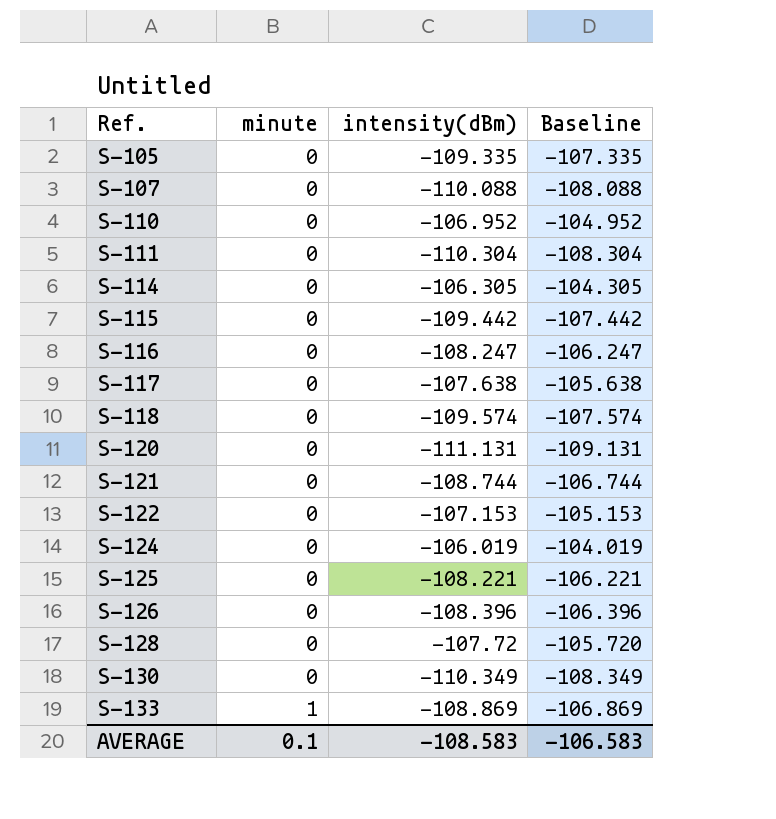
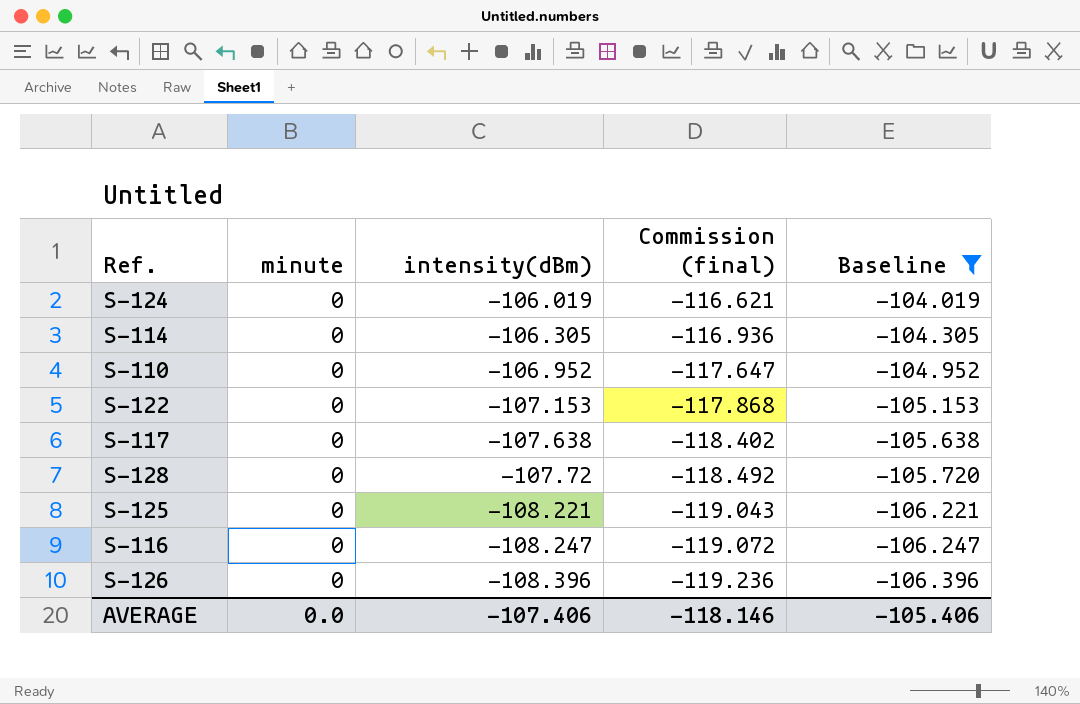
filter: none -> Baseline >= -106.396
row order: Ref. ascending -> intensity(dBm) descending
column Commission (final) | formula: none -> [intensity(dBm)] * 1.1
AVERAGE | minute: 0.1 -> 0.0
AVERAGE | intensity(dBm): -108.583 -> -107.406
AVERAGE | Baseline: -106.583 -> -105.406

